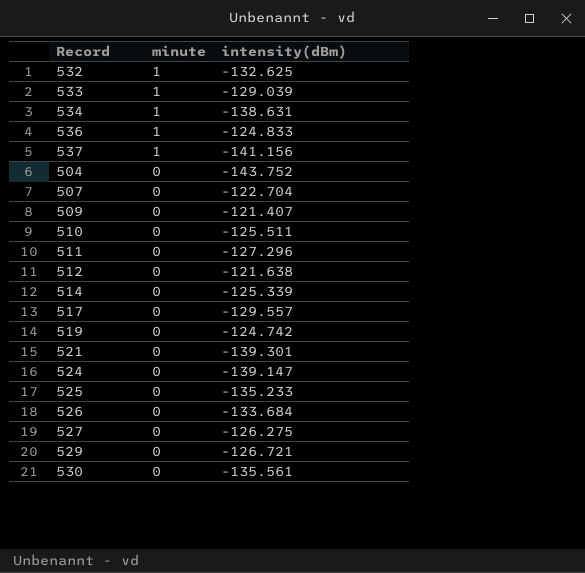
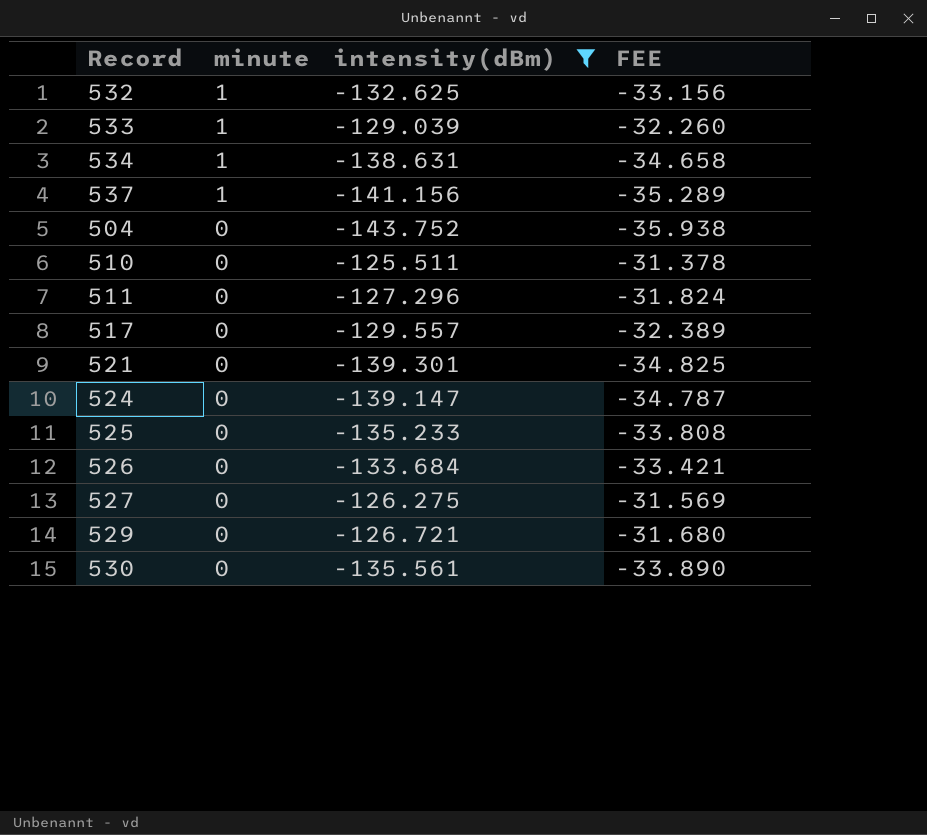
filter: none -> intensity(dBm) <= -125.511
column FEE | formula: none -> [intensity(dBm)] * 0.25

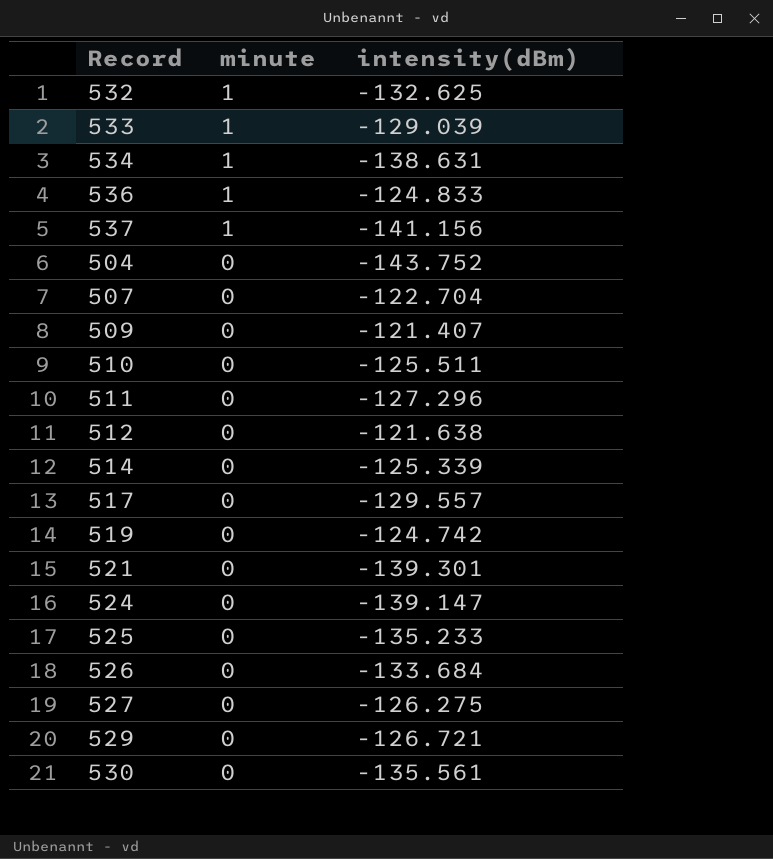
filter: intensity(dBm) <= -125.511 -> none
column FEE | formula: [intensity(dBm)] * 0.25 -> none

